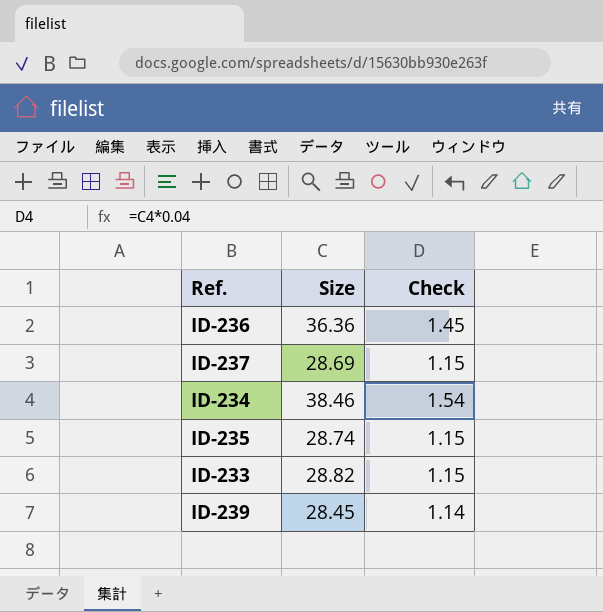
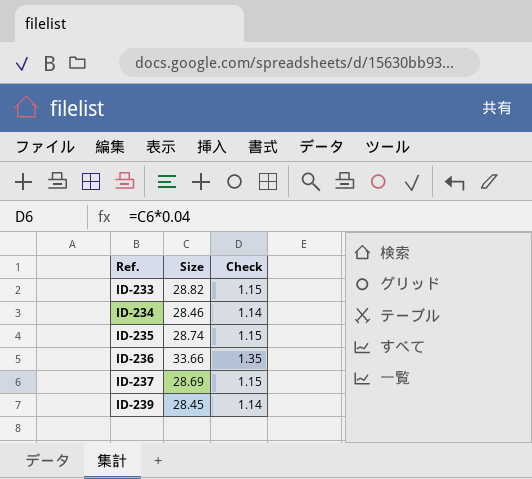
row order: none -> Ref. ascending
ID-234 | Size: 38.46 -> 28.46
ID-234 | Check: 1.54 -> 1.14
ID-236 | Size: 36.36 -> 33.66
ID-236 | Check: 1.45 -> 1.35

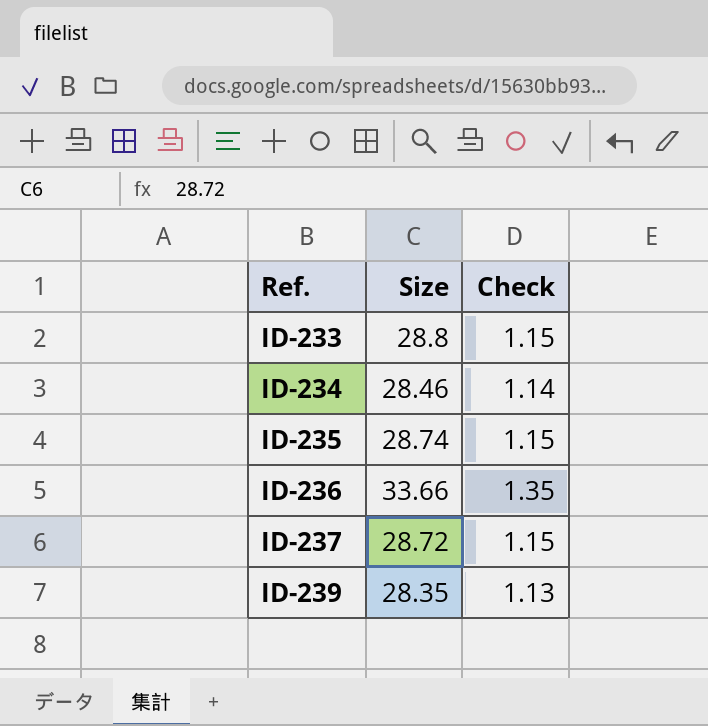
ID-233 | Size: 28.82 -> 28.8
ID-237 | Size: 28.69 -> 28.72
ID-239 | Size: 28.45 -> 28.35
ID-239 | Check: 1.14 -> 1.13

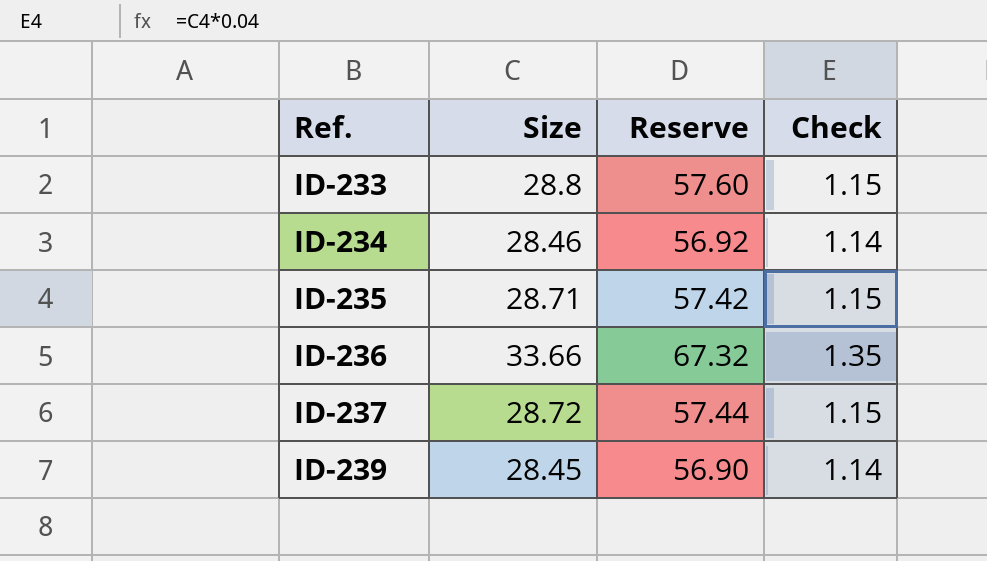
column Reserve | formula: none -> [Size] * 2
ID-235 | Size: 28.74 -> 28.71
ID-239 | Size: 28.35 -> 28.45
ID-239 | Check: 1.13 -> 1.14

